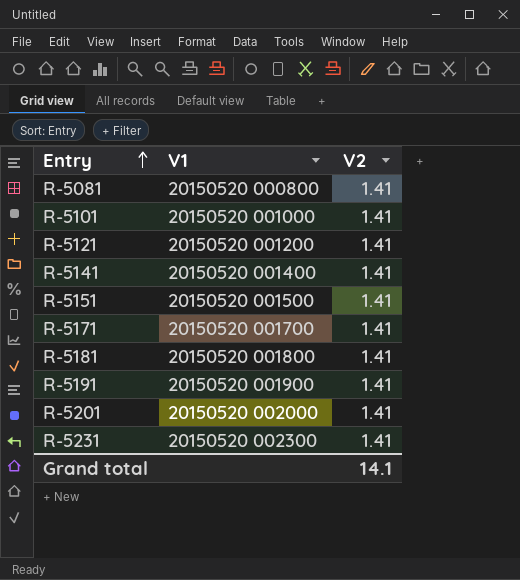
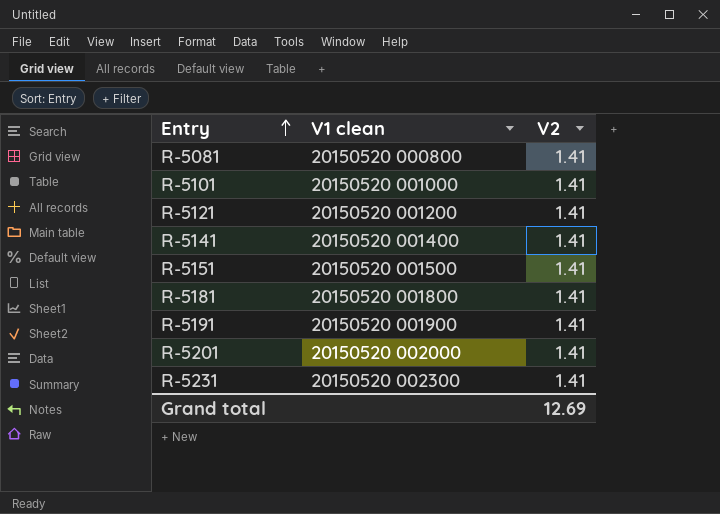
column name: V1 -> V1 clean
row R-5171: 20150520 001700 | 1.41 -> none
Grand total | V2: 14.1 -> 12.69

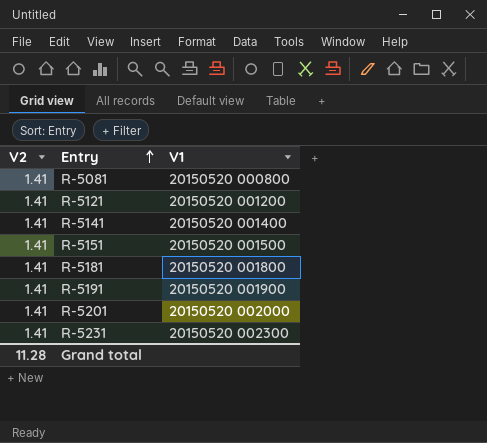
column V2 | position: 3 -> 1
column name: V1 clean -> V1
row R-5101: 20150520 001000 | 1.41 -> none
Grand total | V2: 12.69 -> 11.28

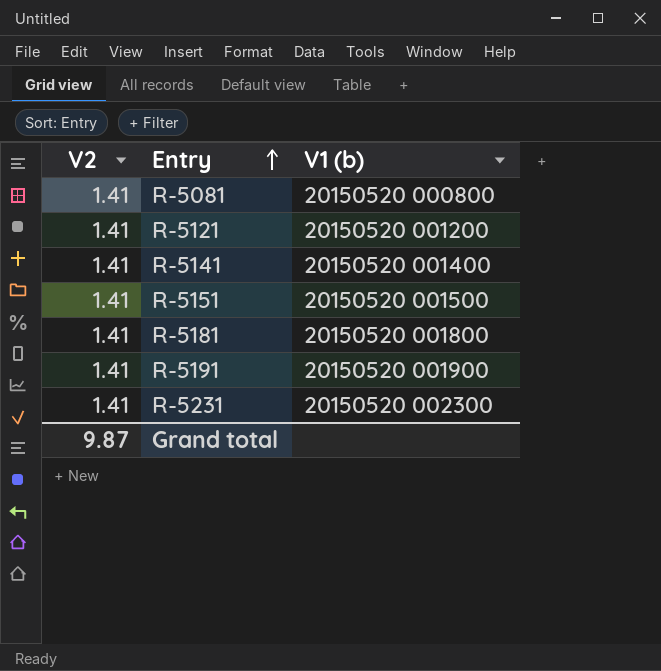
column name: V1 -> V1 (b)
row R-5201: 1.41 | 20150520 002000 -> none
Grand total | V2: 11.28 -> 9.87

